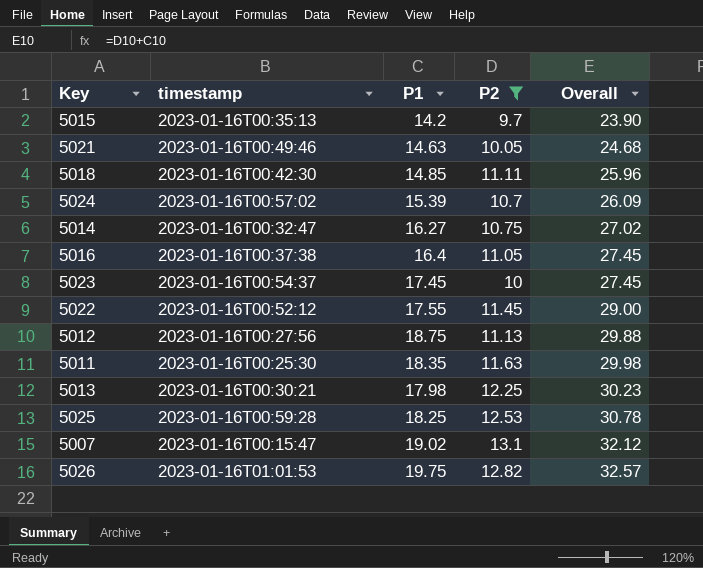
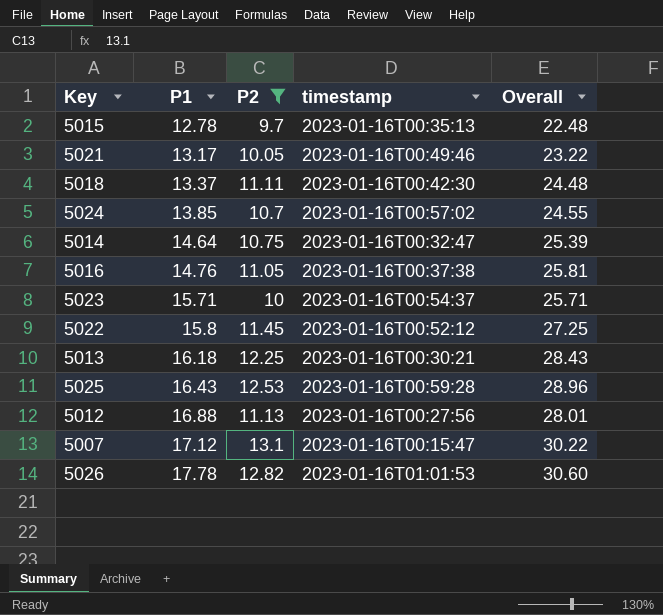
row order: Overall ascending -> P1 ascending
column timestamp | position: 2 -> 4
row 5011: 2023-01-16T00:25:30 | 18.35 | 11.63 | 29.98 -> none
5015 | P1: 14.2 -> 12.78
5015 | Overall: 23.90 -> 22.48
5021 | P1: 14.63 -> 13.17
5021 | Overall: 24.68 -> 23.22
5018 | P1: 14.85 -> 13.37
5018 | Overall: 25.96 -> 24.48
5024 | P1: 15.39 -> 13.85
5024 | Overall: 26.09 -> 24.55
5014 | P1: 16.27 -> 14.64
5014 | Overall: 27.02 -> 25.39
5016 | P1: 16.4 -> 14.76
5016 | Overall: 27.45 -> 25.81
5023 | P1: 17.45 -> 15.71
5023 | Overall: 27.45 -> 25.71
5022 | P1: 17.55 -> 15.8
5022 | Overall: 29.00 -> 27.25
5013 | P1: 17.98 -> 16.18
5013 | Overall: 30.23 -> 28.43
5025 | P1: 18.25 -> 16.43
5025 | Overall: 30.78 -> 28.96
5012 | P1: 18.75 -> 16.88
5012 | Overall: 29.88 -> 28.01
5007 | P1: 19.02 -> 17.12
5007 | Overall: 32.12 -> 30.22
5026 | P1: 19.75 -> 17.78
5026 | Overall: 32.57 -> 30.60

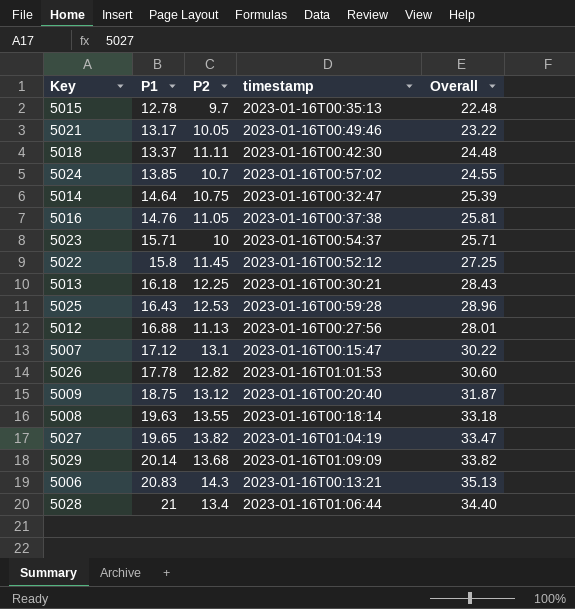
filter: P2 <= 13.1 -> none

